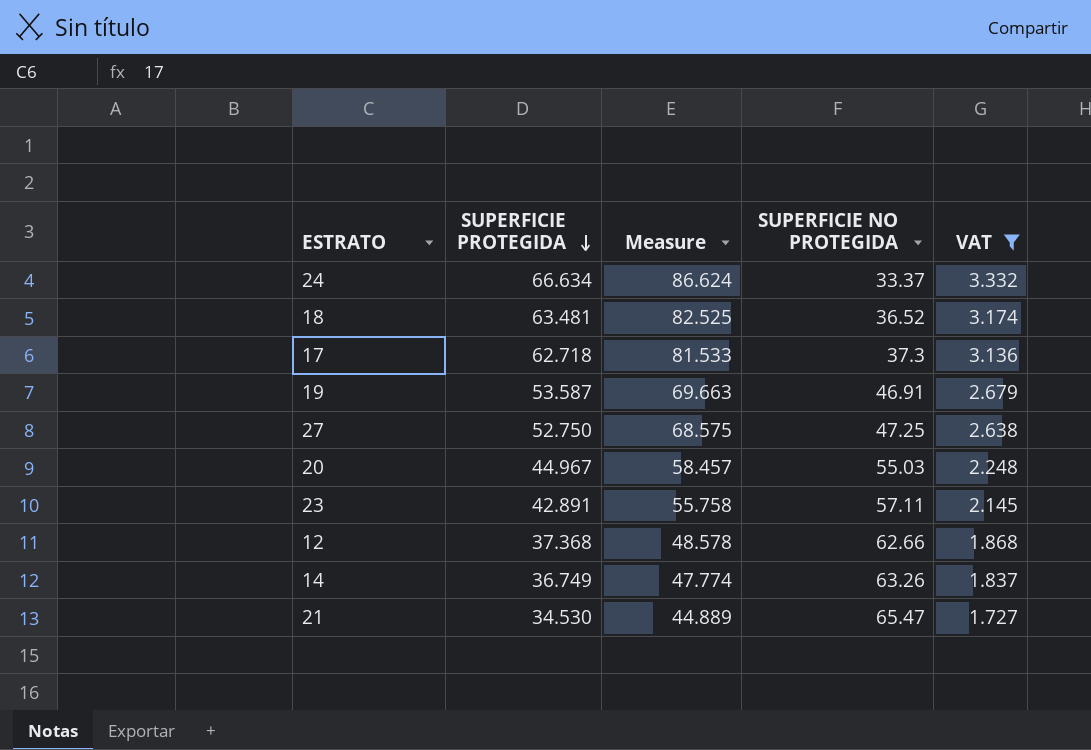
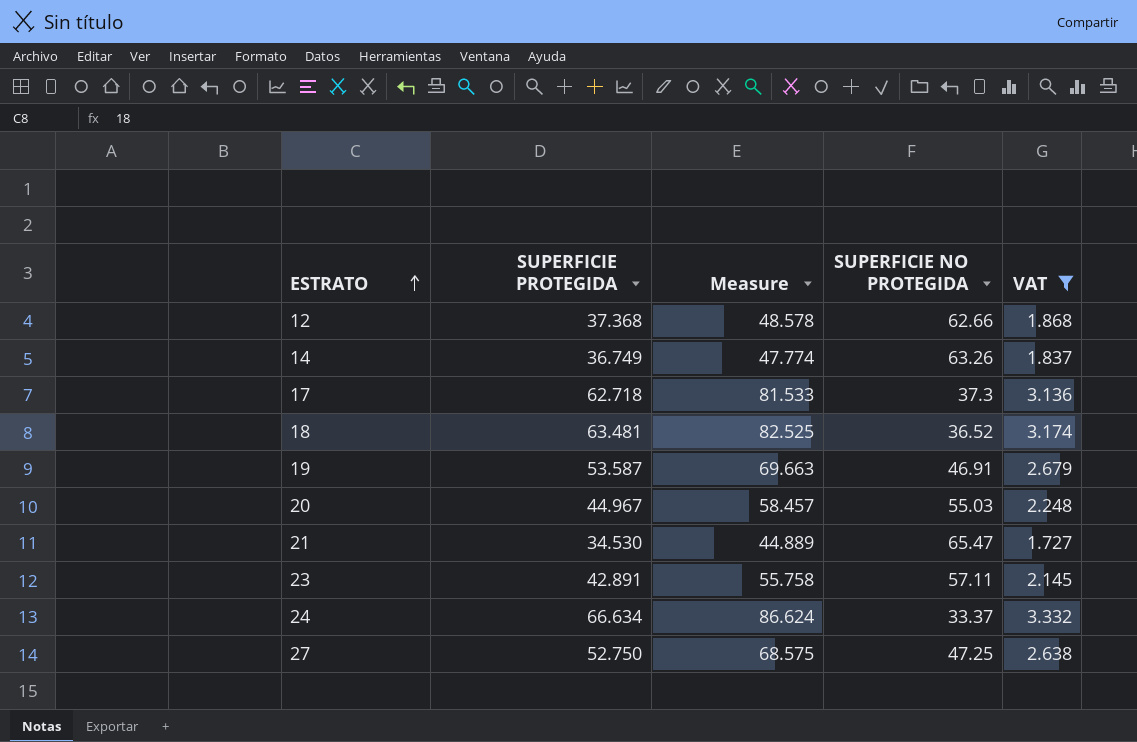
row order: SUPERFICIE PROTEGIDA descending -> ESTRATO ascending

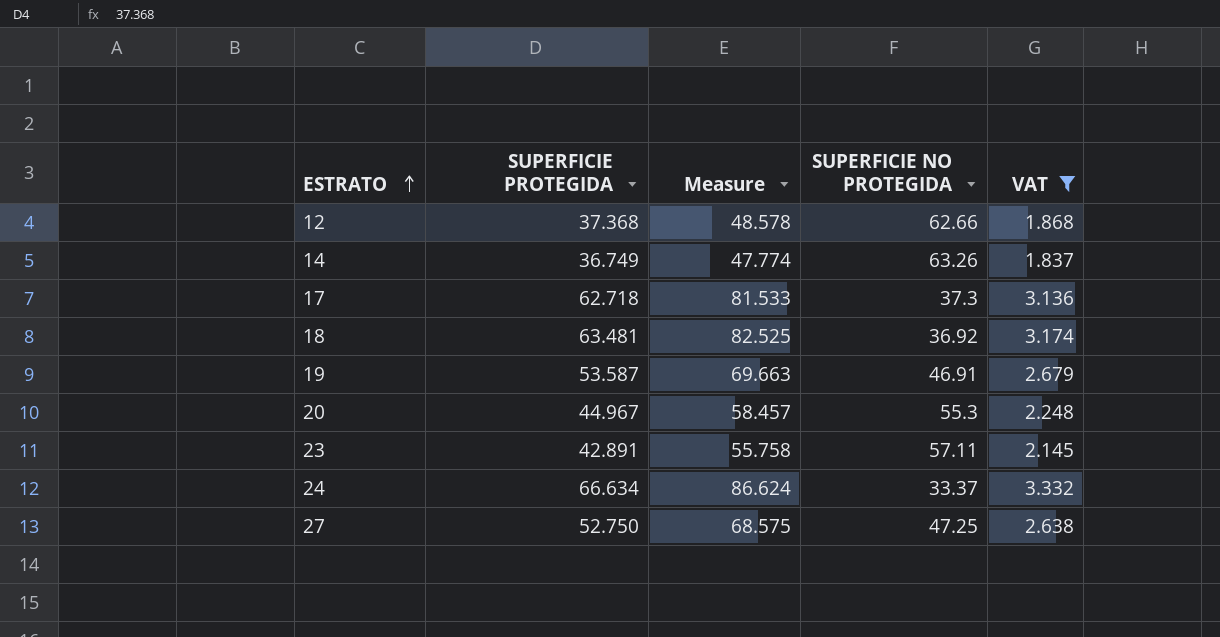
row 21: 34.530 | 44.889 | 65.47 | 1.727 -> none
18 | SUPERFICIE NO PROTEGIDA: 36.52 -> 36.92
20 | SUPERFICIE NO PROTEGIDA: 55.03 -> 55.3

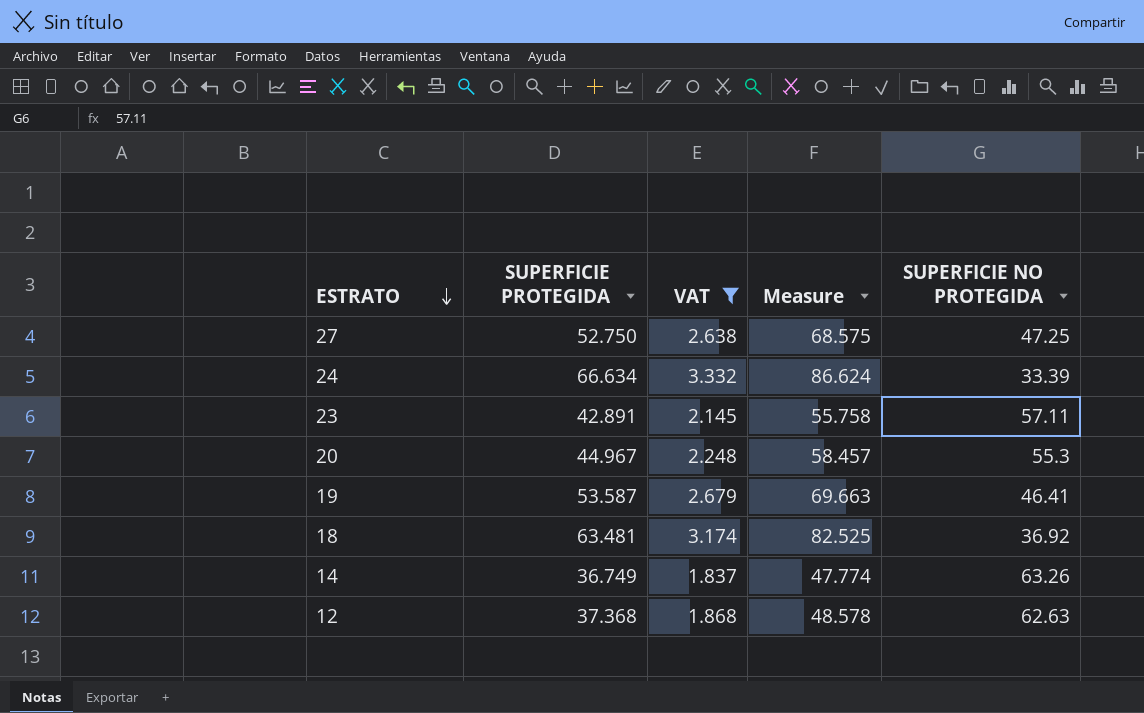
row order: ESTRATO ascending -> ESTRATO descending
column VAT | position: 5 -> 3
row 17: 62.718 | 81.533 | 37.3 | 3.136 -> none
24 | SUPERFICIE NO PROTEGIDA: 33.37 -> 33.39
19 | SUPERFICIE NO PROTEGIDA: 46.91 -> 46.41
12 | SUPERFICIE NO PROTEGIDA: 62.66 -> 62.63

